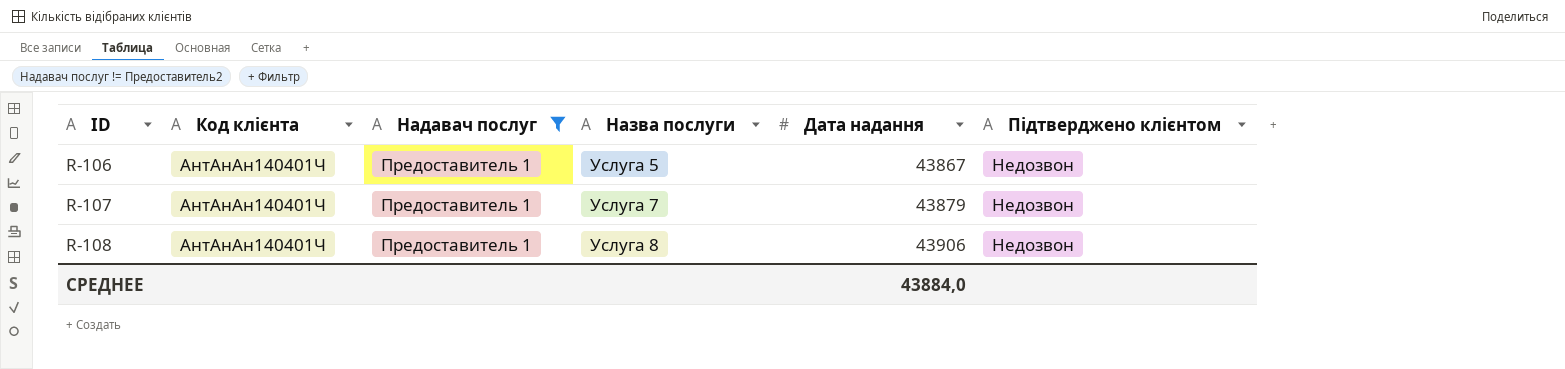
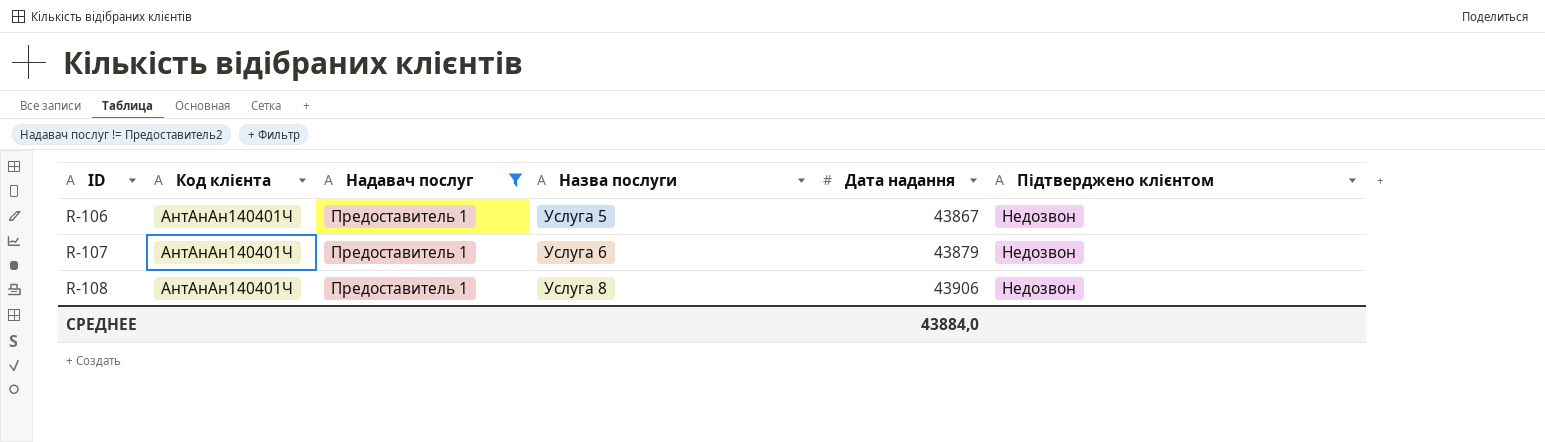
R-107 | Назва послуги: Услуга 7 -> Услуга 6

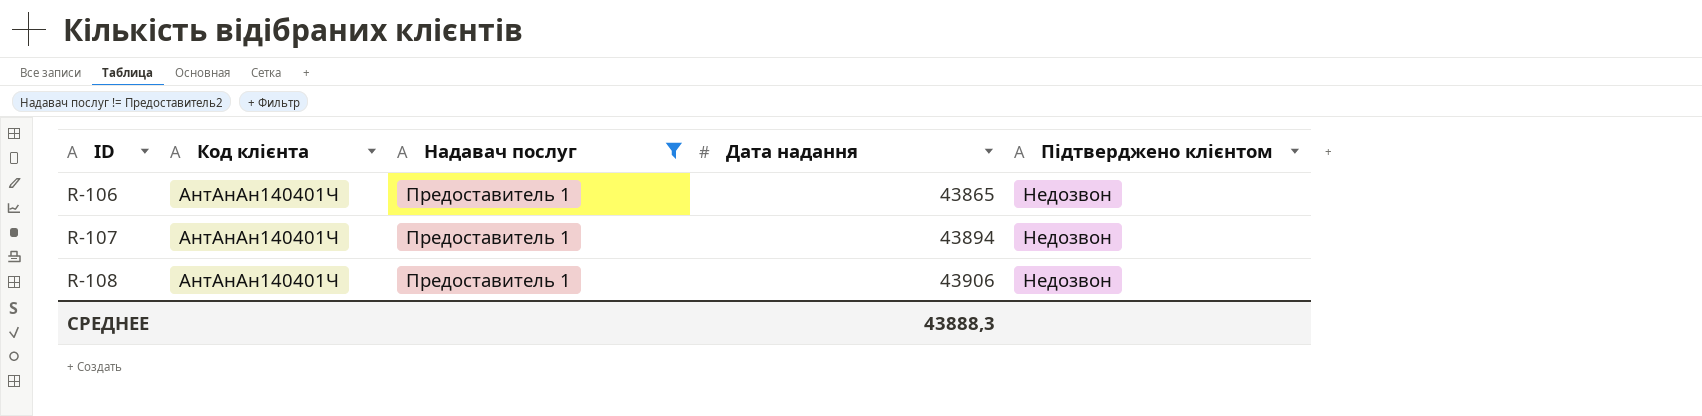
column Назва послуги | position: 4 -> none
R-106 | Дата надання: 43867 -> 43865
R-107 | Дата надання: 43879 -> 43894
СРЕДНЕЕ | Дата надання: 43884,0 -> 43888,3

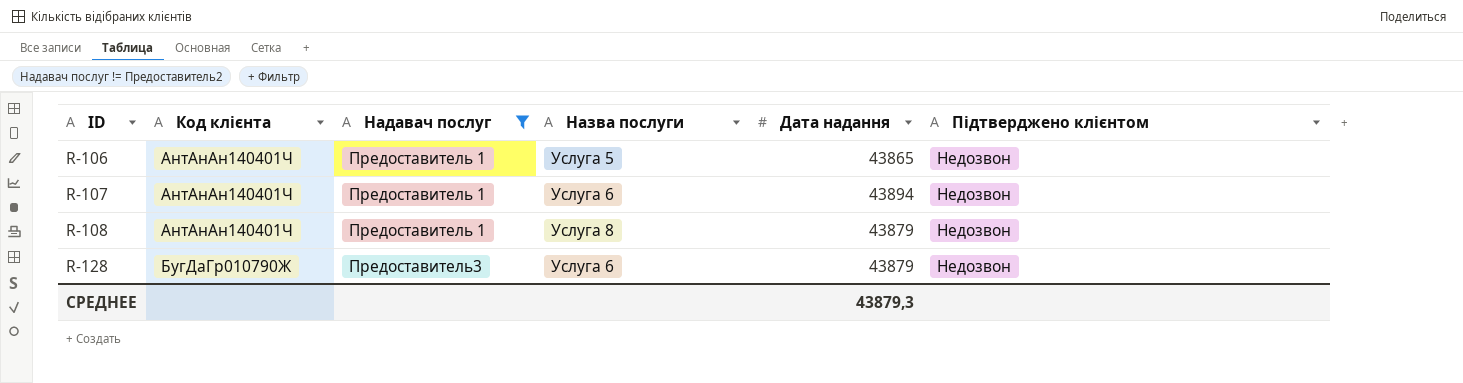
column Назва послуги | position: none -> 4
R-108 | Дата надання: 43906 -> 43879
row R-128: none -> БугДаГр010790Ж | Предоставитель3 | Услуга 6 | 43879 | Недозвон
СРЕДНЕЕ | Дата надання: 43888,3 -> 43879,3

